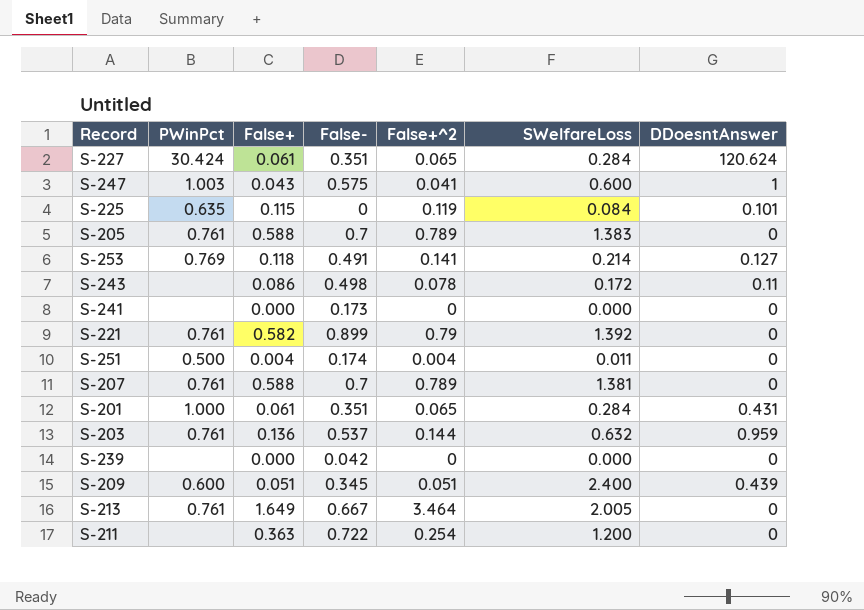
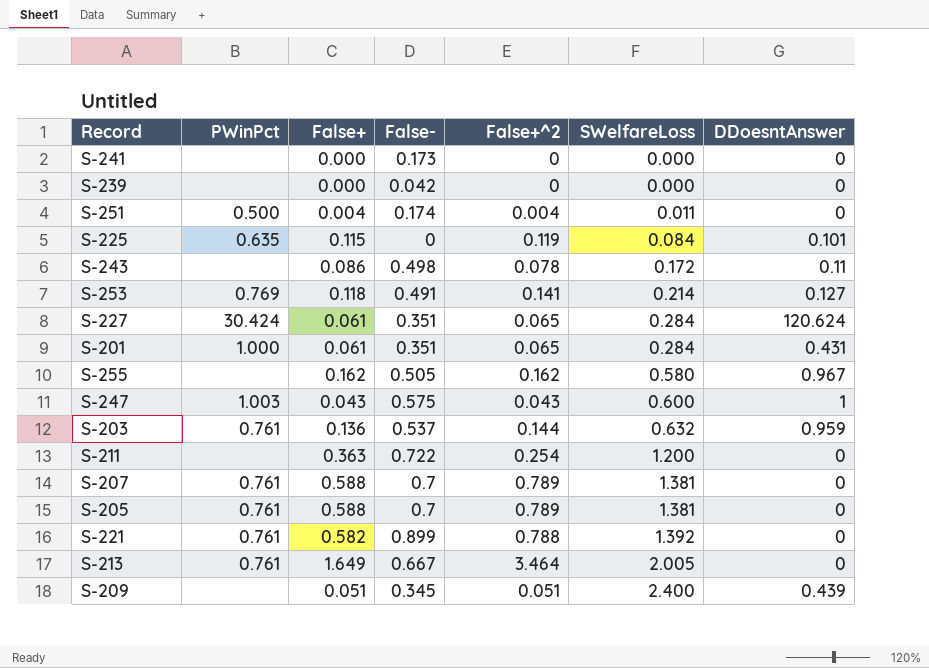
row order: none -> SWelfareLoss ascending
row S-255: none -> none | 0.162 | 0.505 | 0.162 | 0.580 | 0.967
S-247 | False+^2: 0.041 -> 0.043
S-205 | SWelfareLoss: 1.383 -> 1.381
S-221 | False+^2: 0.79 -> 0.788
S-209 | PWinPct: 0.600 -> none

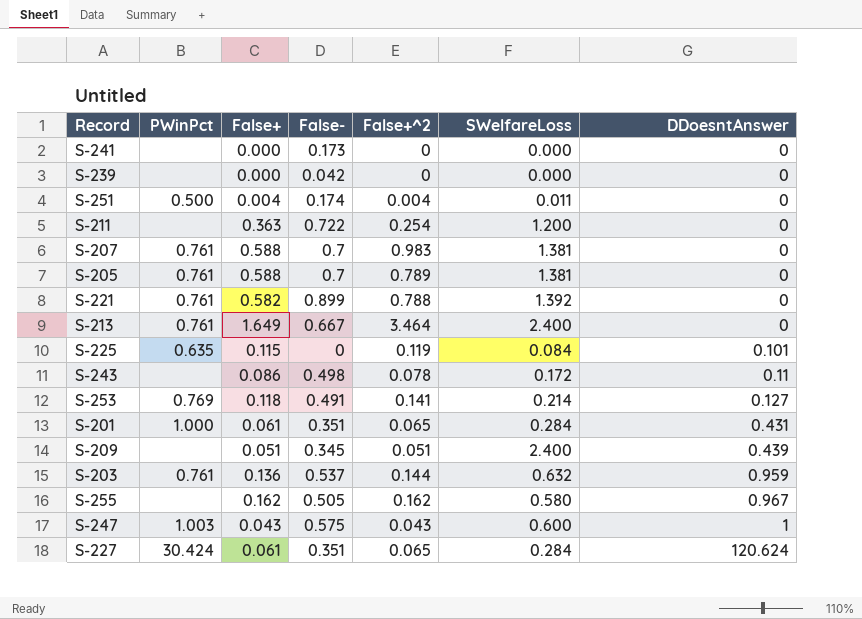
row order: SWelfareLoss ascending -> DDoesntAnswer ascending
S-207 | False+^2: 0.789 -> 0.983
S-213 | SWelfareLoss: 2.005 -> 2.400

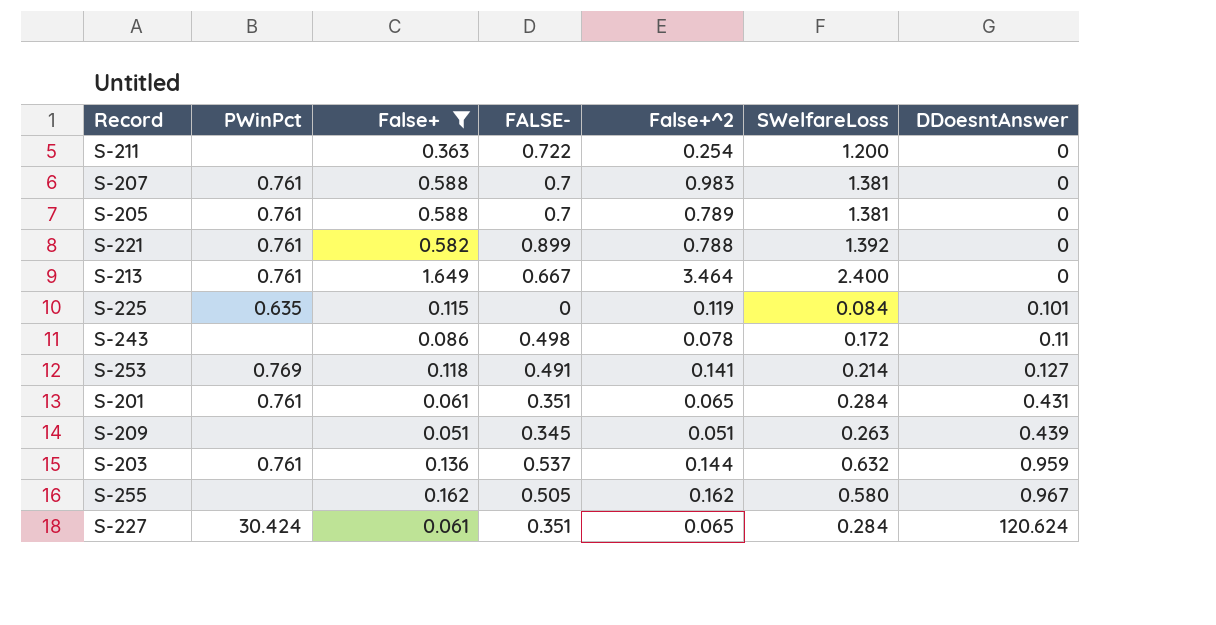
filter: none -> False+ >= 0.051
column name: False- -> FALSE-
S-201 | PWinPct: 1.000 -> 0.761
S-209 | SWelfareLoss: 2.400 -> 0.263

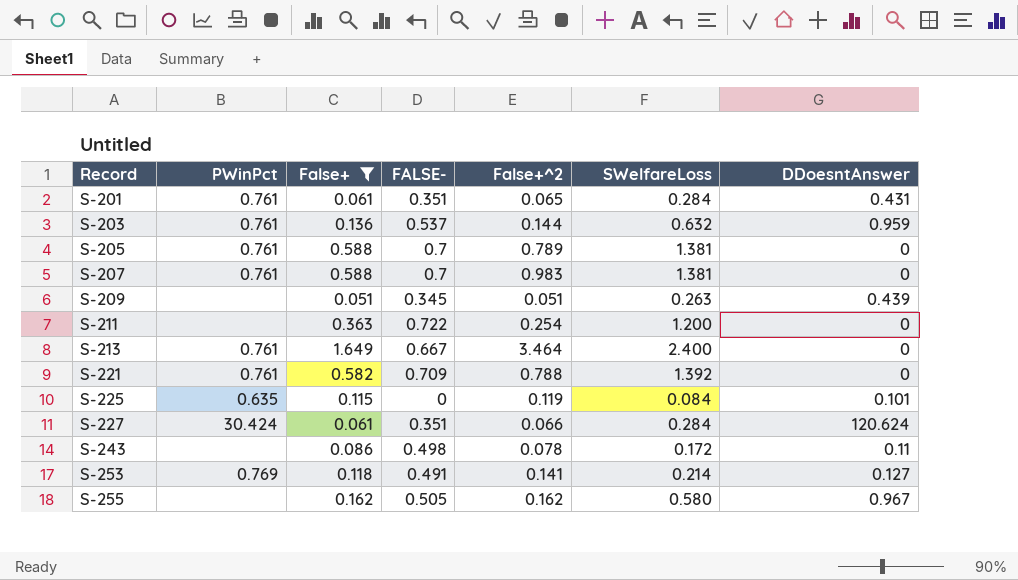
row order: DDoesntAnswer ascending -> Record ascending
S-221 | FALSE-: 0.899 -> 0.709
S-227 | False+^2: 0.065 -> 0.066

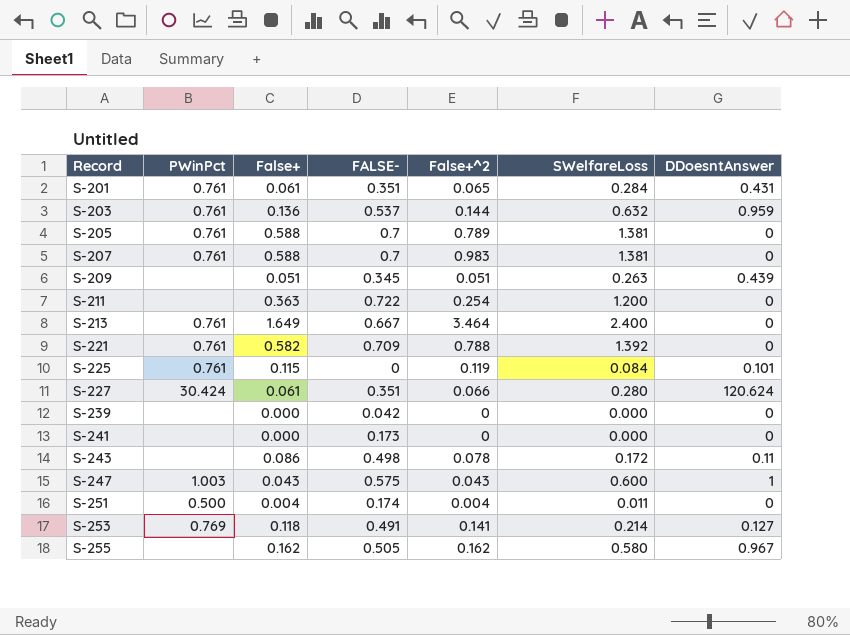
filter: False+ >= 0.051 -> none
S-225 | PWinPct: 0.635 -> 0.761
S-227 | SWelfareLoss: 0.284 -> 0.280

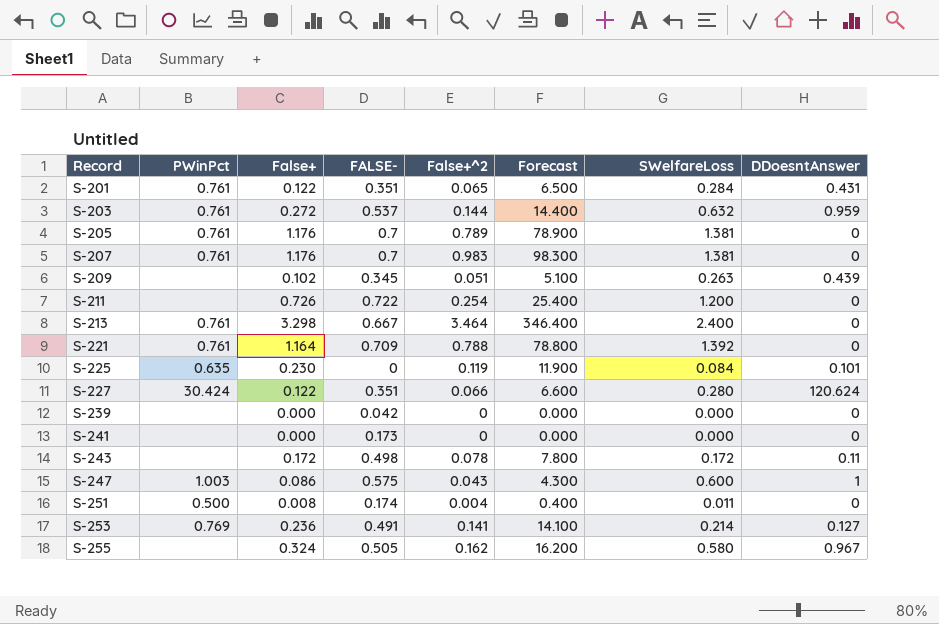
column Forecast | formula: none -> [False+^2] * 100
S-201 | False+: 0.061 -> 0.122
S-203 | False+: 0.136 -> 0.272
S-205 | False+: 0.588 -> 1.176
S-207 | False+: 0.588 -> 1.176
S-209 | False+: 0.051 -> 0.102
S-211 | False+: 0.363 -> 0.726
S-213 | False+: 1.649 -> 3.298
S-221 | False+: 0.582 -> 1.164
S-225 | PWinPct: 0.761 -> 0.635
S-225 | False+: 0.115 -> 0.230
S-227 | False+: 0.061 -> 0.122
S-243 | False+: 0.086 -> 0.172
S-247 | False+: 0.043 -> 0.086
S-251 | False+: 0.004 -> 0.008
S-253 | False+: 0.118 -> 0.236
S-255 | False+: 0.162 -> 0.324

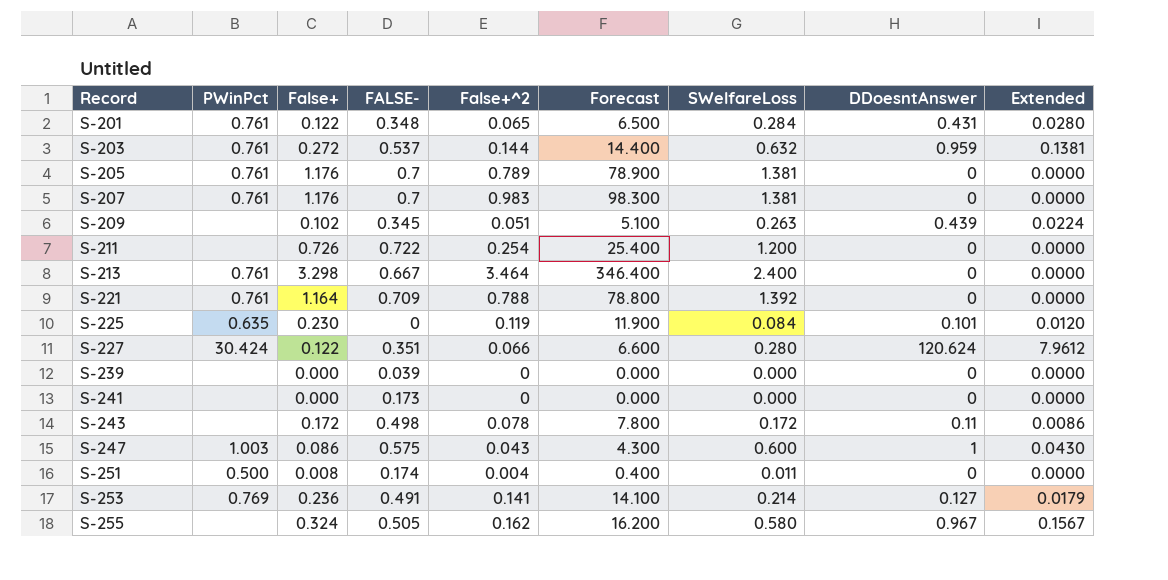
column Extended | formula: none -> [False+^2] * [DDoesntAnswer]
S-201 | FALSE-: 0.351 -> 0.348
S-239 | FALSE-: 0.042 -> 0.039

